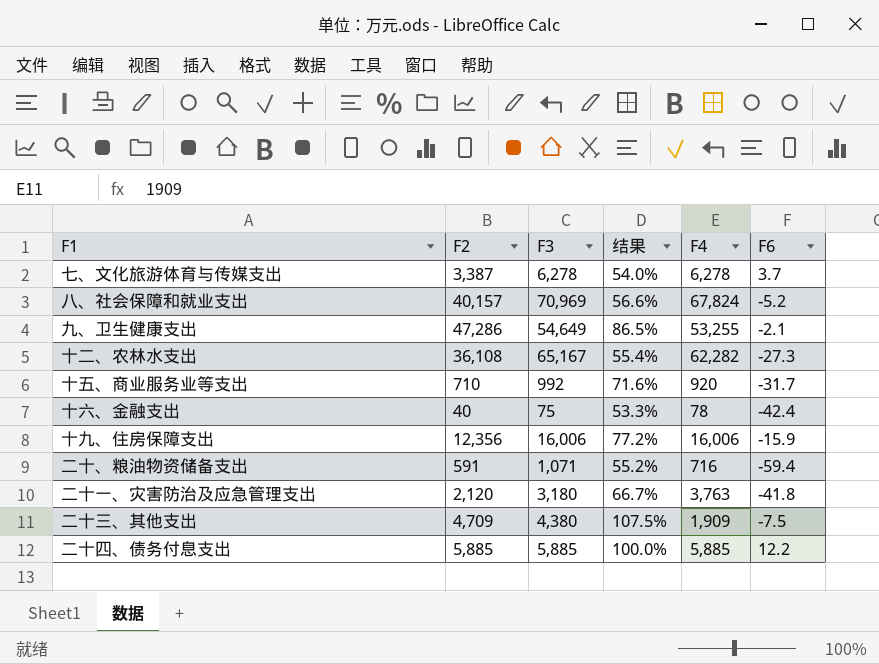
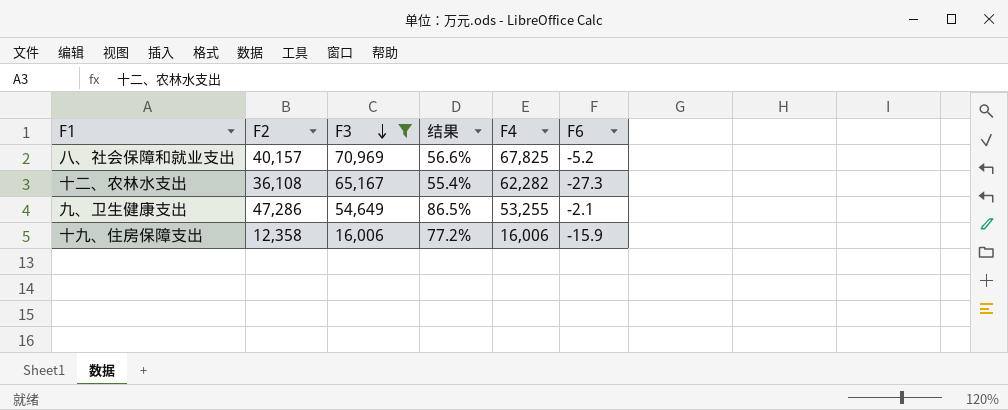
filter: none -> F3 >= 16,006
row order: none -> F3 descending
八、社会保障和就业支出 | F4: 67,824 -> 67,825
十九、住房保障支出 | F2: 12,356 -> 12,358

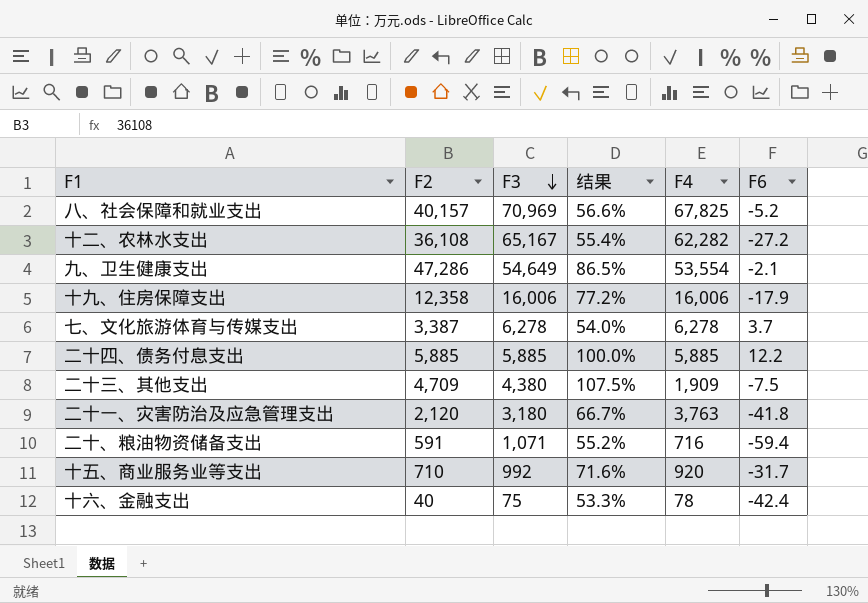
filter: F3 >= 16,006 -> none
十二、农林水支出 | F6: -27.3 -> -27.2
九、卫生健康支出 | F4: 53,255 -> 53,554
十九、住房保障支出 | F6: -15.9 -> -17.9

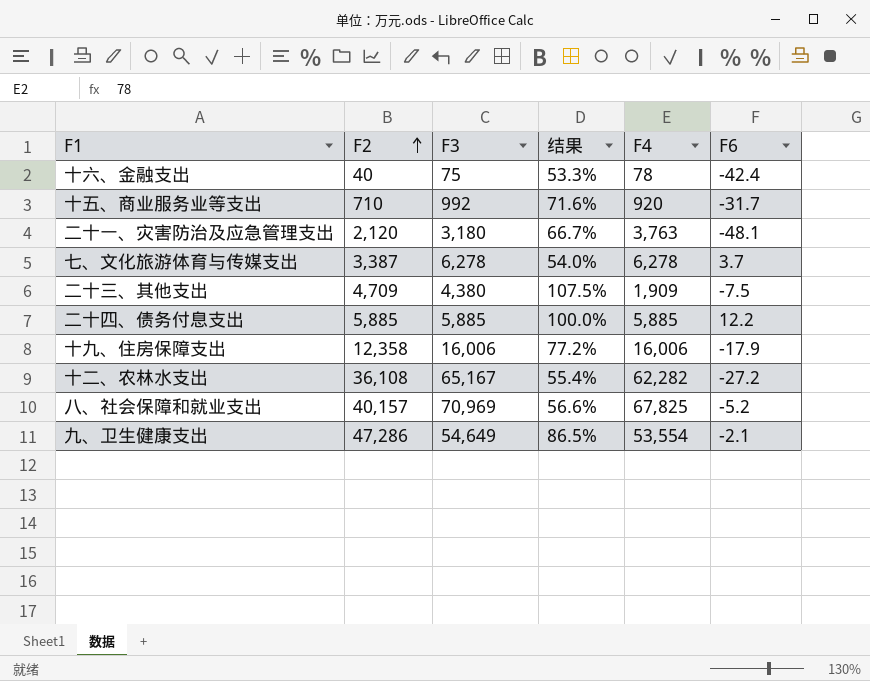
row order: F3 descending -> F2 ascending
row 二十、粮油物资储备支出: 591 | 1,071 | 55.2% | 716 | -59.4 -> none
二十一、灾害防治及应急管理支出 | F6: -41.8 -> -48.1

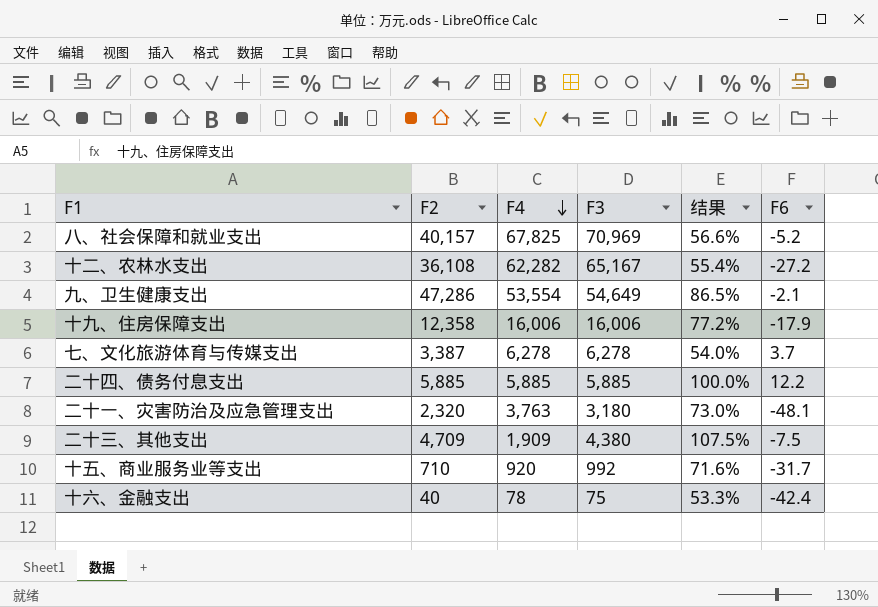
row order: F2 ascending -> F4 descending
column F4 | position: 5 -> 3
二十一、灾害防治及应急管理支出 | F2: 2,120 -> 2,320
二十一、灾害防治及应急管理支出 | 结果: 66.7% -> 73.0%

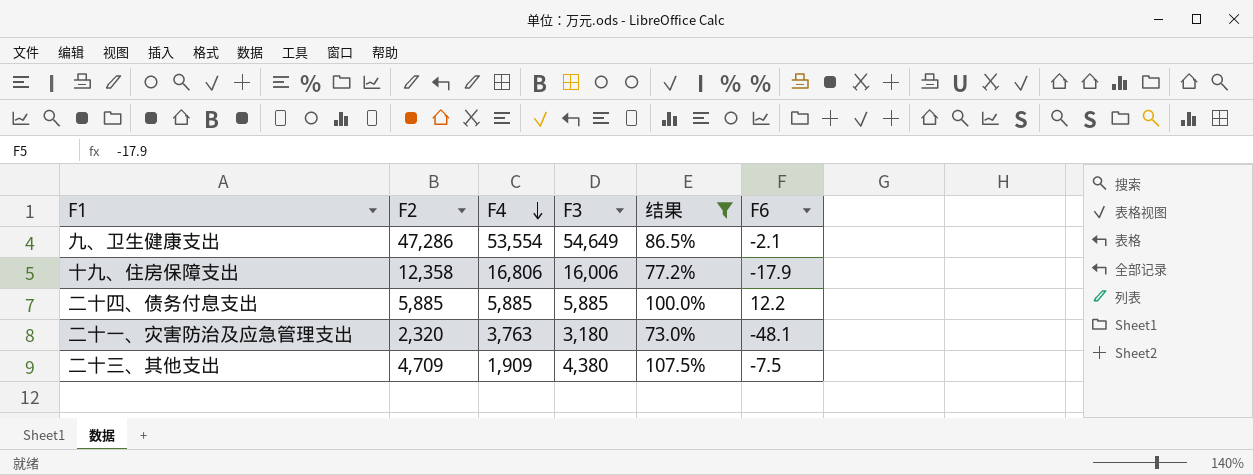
filter: none -> 结果 >= 73.0%
十九、住房保障支出 | F4: 16,006 -> 16,806

